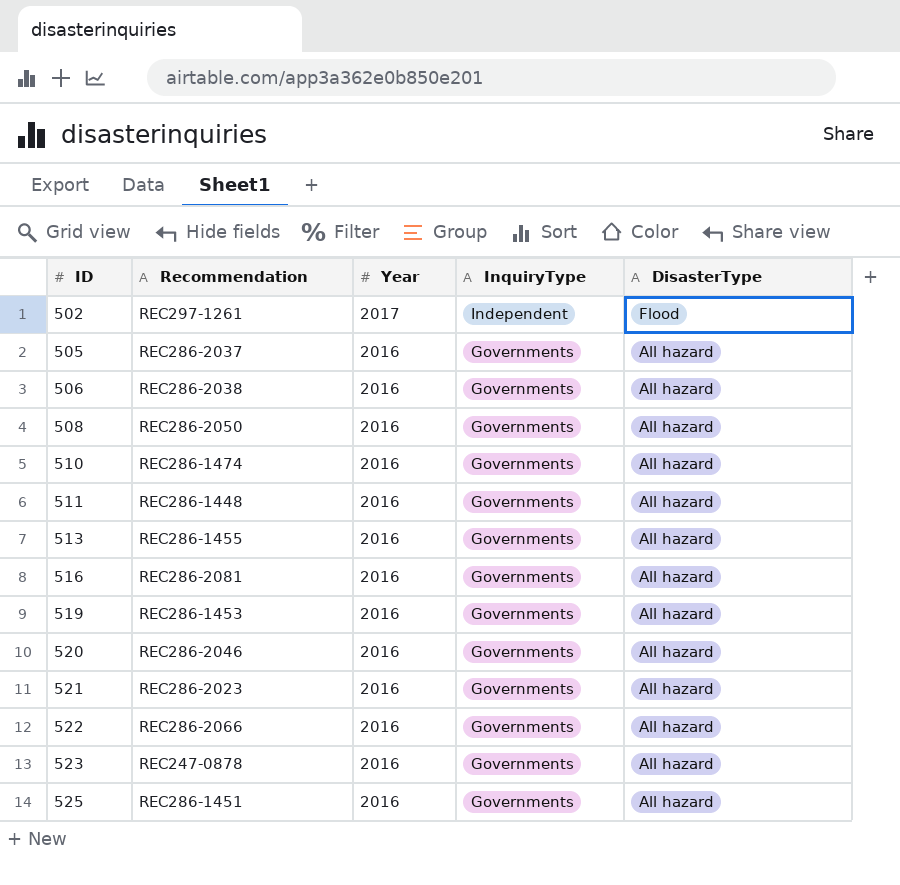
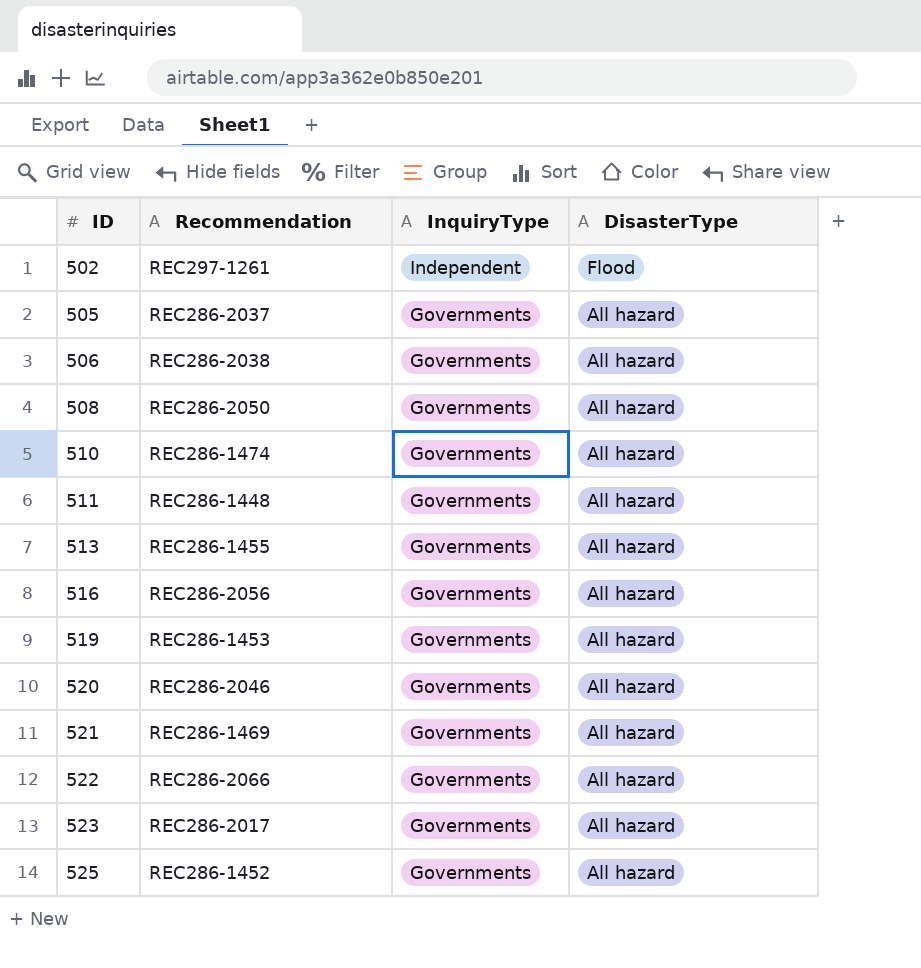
column Year | position: 3 -> none
516 | Recommendation: REC286-2081 -> REC286-2056
521 | Recommendation: REC286-2023 -> REC286-1469
523 | Recommendation: REC247-0878 -> REC286-2017
525 | Recommendation: REC286-1451 -> REC286-1452

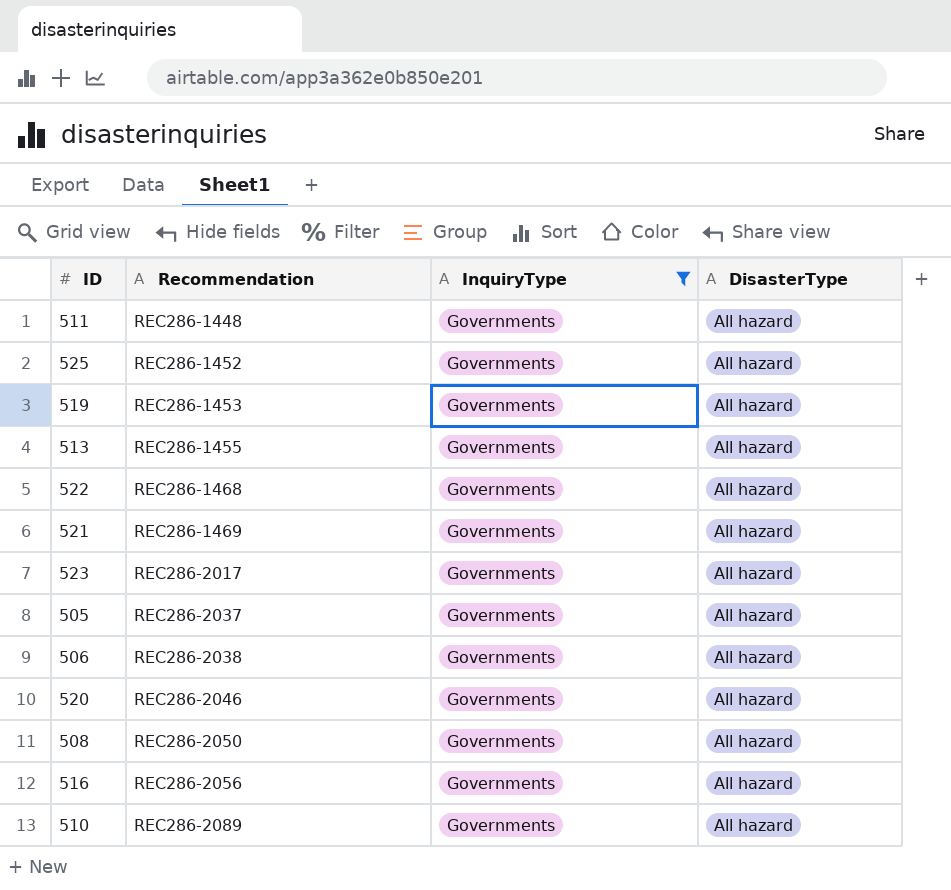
filter: none -> InquiryType = Governments
row order: ID ascending -> Recommendation ascending
522 | Recommendation: REC286-2066 -> REC286-1468
510 | Recommendation: REC286-1474 -> REC286-2089

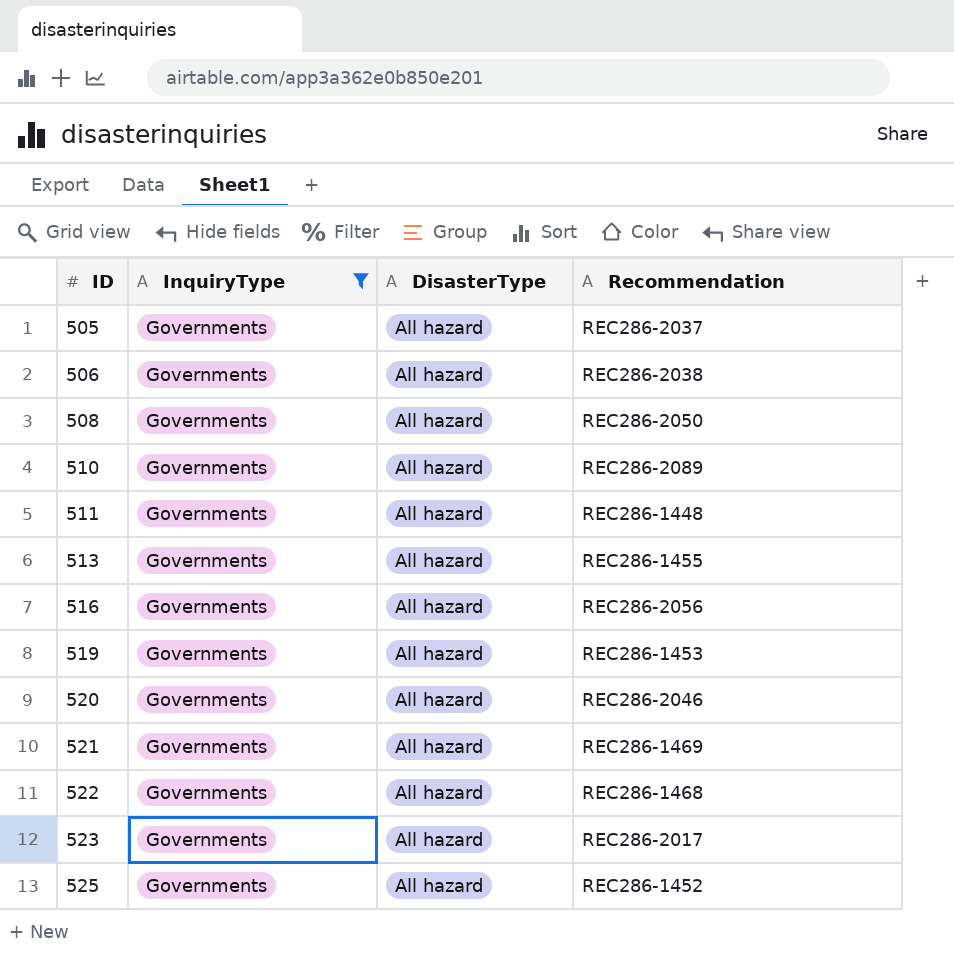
row order: Recommendation ascending -> ID ascending
column Recommendation | position: 2 -> 4

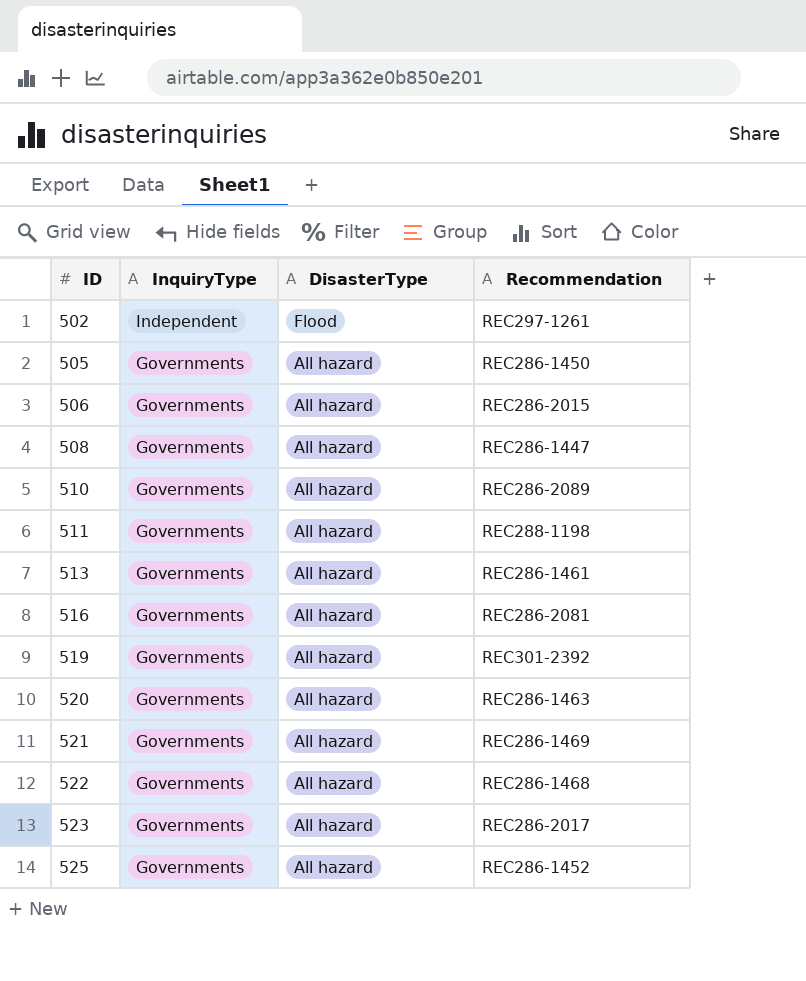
filter: InquiryType = Governments -> none
505 | Recommendation: REC286-2037 -> REC286-1450
506 | Recommendation: REC286-2038 -> REC286-2015
508 | Recommendation: REC286-2050 -> REC286-1447
511 | Recommendation: REC286-1448 -> REC288-1198
513 | Recommendation: REC286-1455 -> REC286-1461
516 | Recommendation: REC286-2056 -> REC286-2081
519 | Recommendation: REC286-1453 -> REC301-2392
520 | Recommendation: REC286-2046 -> REC286-1463

